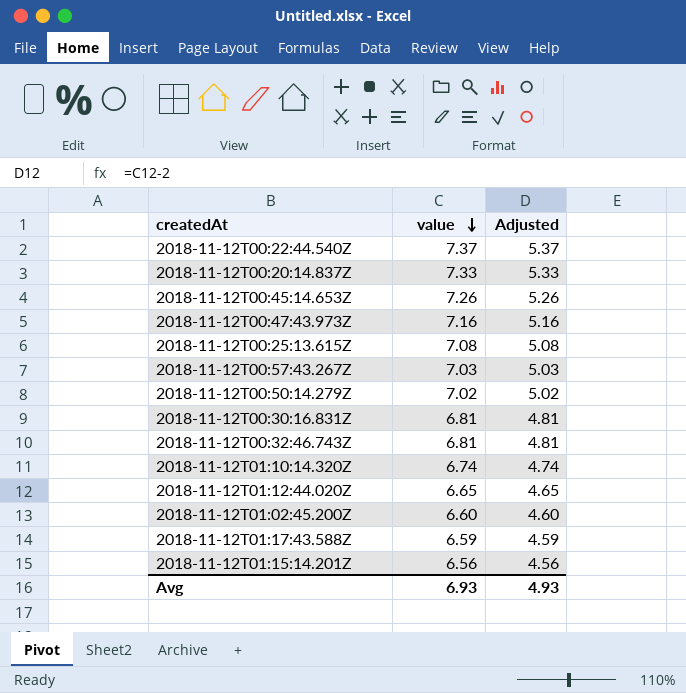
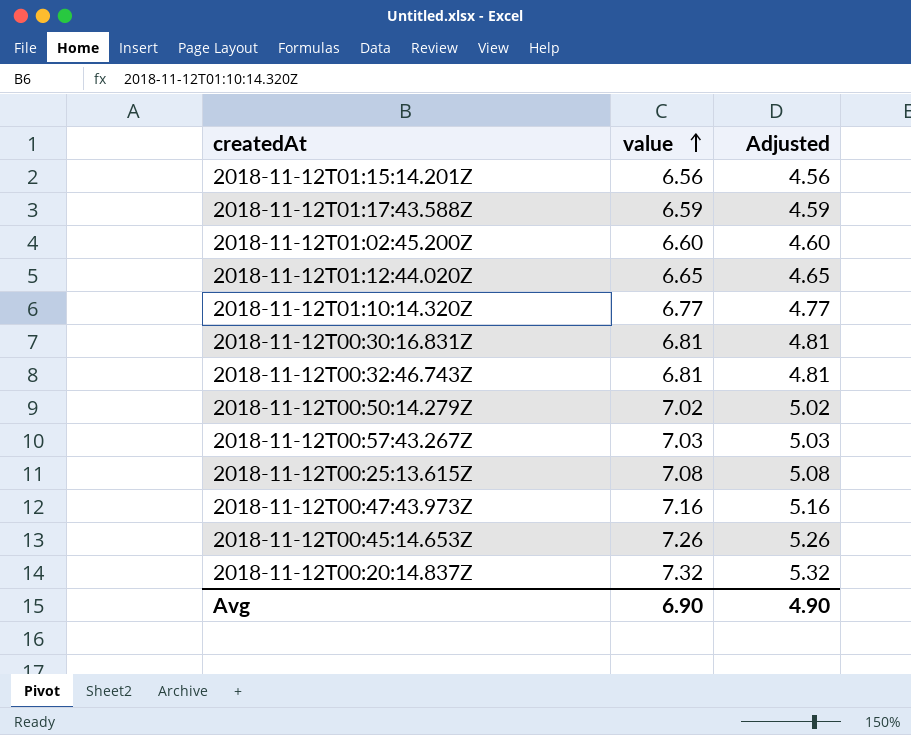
row order: value descending -> value ascending
row 2018-11-12T00:22:44.540Z: 7.37 | 5.37 -> none
2018-11-12T01:10:14.320Z | value: 6.74 -> 6.77
2018-11-12T01:10:14.320Z | Adjusted: 4.74 -> 4.77
2018-11-12T00:20:14.837Z | value: 7.33 -> 7.32
2018-11-12T00:20:14.837Z | Adjusted: 5.33 -> 5.32
Avg | value: 6.93 -> 6.90
Avg | Adjusted: 4.93 -> 4.90

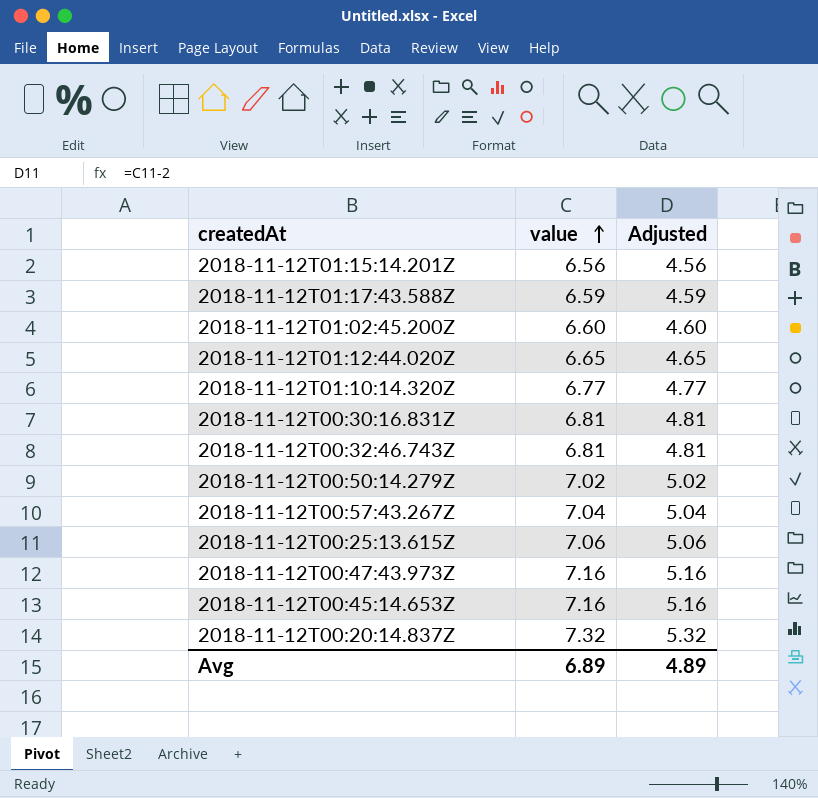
2018-11-12T00:57:43.267Z | value: 7.03 -> 7.04
2018-11-12T00:57:43.267Z | Adjusted: 5.03 -> 5.04
2018-11-12T00:25:13.615Z | value: 7.08 -> 7.06
2018-11-12T00:25:13.615Z | Adjusted: 5.08 -> 5.06
2018-11-12T00:45:14.653Z | value: 7.26 -> 7.16
2018-11-12T00:45:14.653Z | Adjusted: 5.26 -> 5.16
Avg | value: 6.90 -> 6.89
Avg | Adjusted: 4.90 -> 4.89

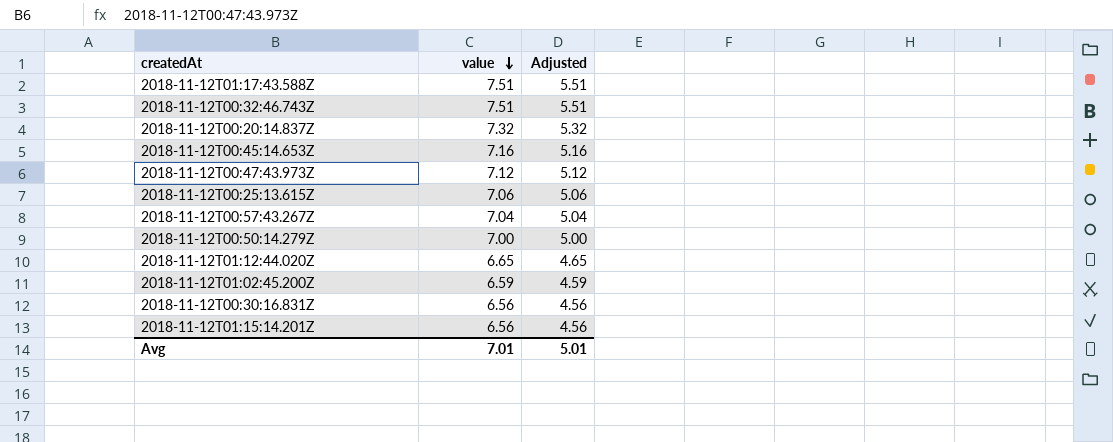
row order: value ascending -> value descending
row 2018-11-12T01:10:14.320Z: 6.77 | 4.77 -> none
2018-11-12T01:17:43.588Z | value: 6.59 -> 7.51
2018-11-12T01:17:43.588Z | Adjusted: 4.59 -> 5.51
2018-11-12T00:32:46.743Z | value: 6.81 -> 7.51
2018-11-12T00:32:46.743Z | Adjusted: 4.81 -> 5.51
2018-11-12T00:47:43.973Z | value: 7.16 -> 7.12
2018-11-12T00:47:43.973Z | Adjusted: 5.16 -> 5.12
2018-11-12T00:50:14.279Z | value: 7.02 -> 7.00
2018-11-12T00:50:14.279Z | Adjusted: 5.02 -> 5.00
2018-11-12T01:02:45.200Z | value: 6.60 -> 6.59
2018-11-12T01:02:45.200Z | Adjusted: 4.60 -> 4.59
2018-11-12T00:30:16.831Z | value: 6.81 -> 6.56
2018-11-12T00:30:16.831Z | Adjusted: 4.81 -> 4.56
Avg | value: 6.89 -> 7.01
Avg | Adjusted: 4.89 -> 5.01

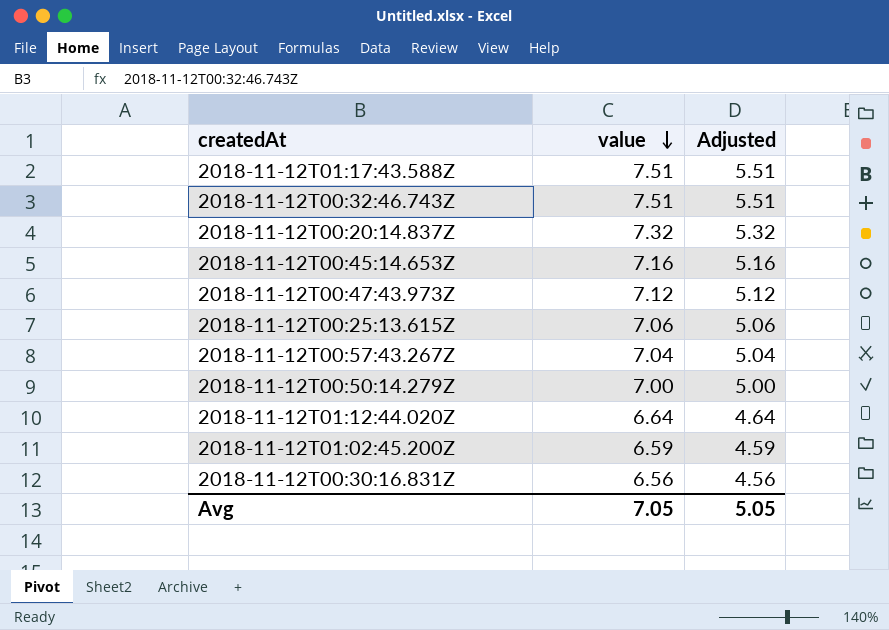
row 2018-11-12T01:15:14.201Z: 6.56 | 4.56 -> none
2018-11-12T01:12:44.020Z | value: 6.65 -> 6.64
2018-11-12T01:12:44.020Z | Adjusted: 4.65 -> 4.64
Avg | value: 7.01 -> 7.05
Avg | Adjusted: 5.01 -> 5.05

